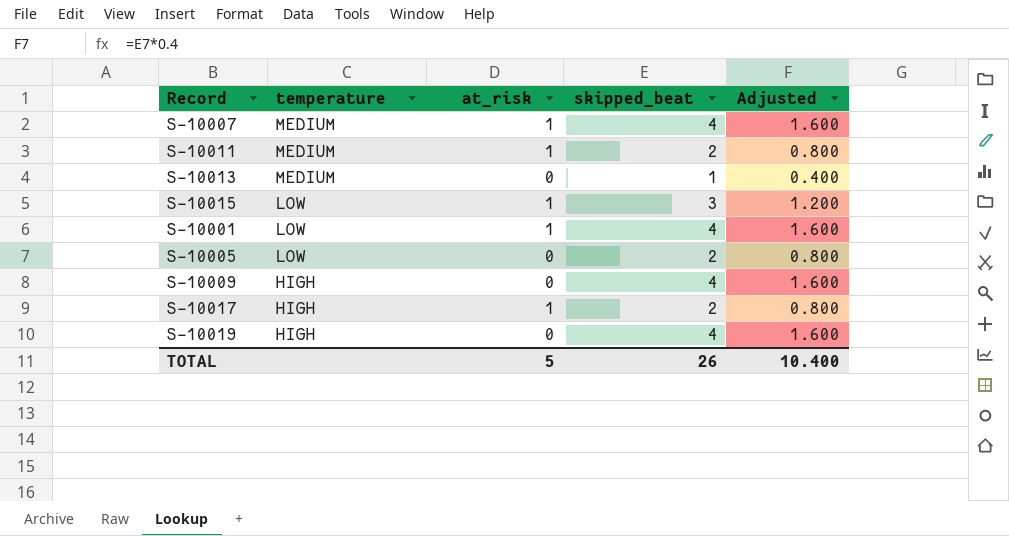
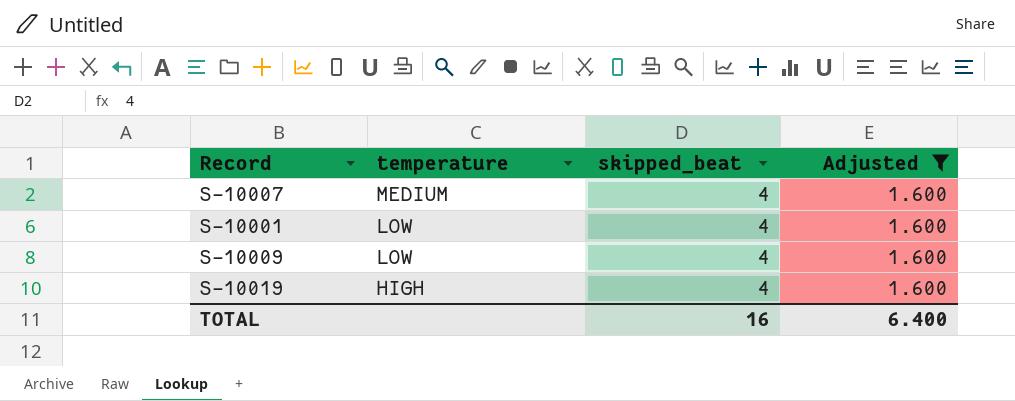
filter: none -> Adjusted = 1.600
column at_risk | position: 3 -> none
S-10009 | temperature: HIGH -> LOW
TOTAL | skipped_beat: 26 -> 16
TOTAL | Adjusted: 10.400 -> 6.400

